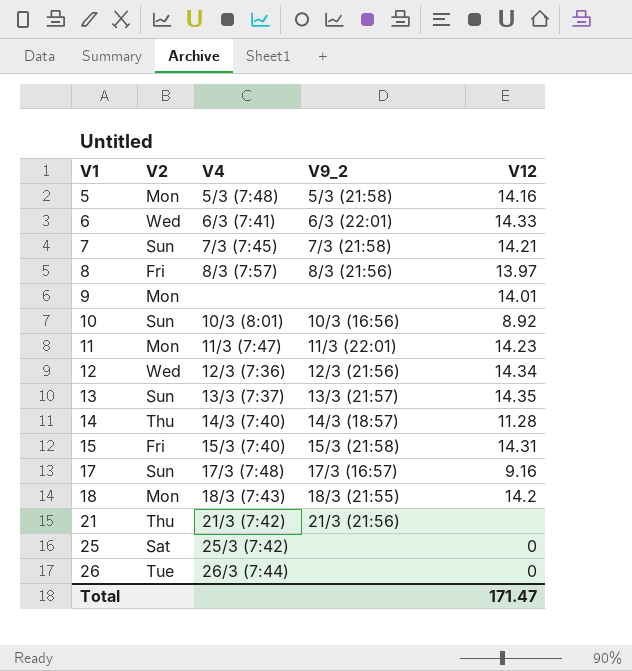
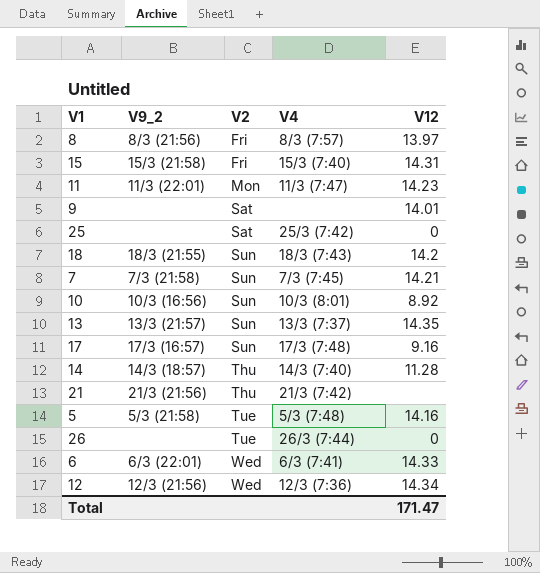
row order: V1 ascending -> V2 ascending
column V9_2 | position: 4 -> 2
9 | V2: Mon -> Sat
18 | V2: Mon -> Sun
5 | V2: Mon -> Tue

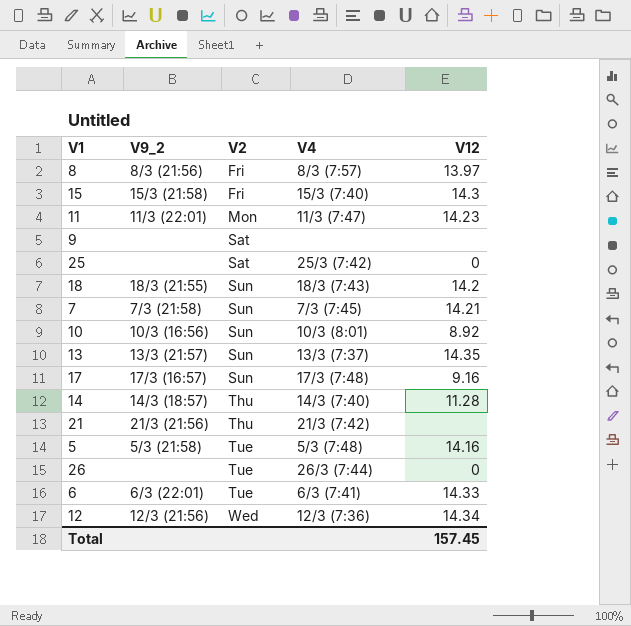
15 | V12: 14.31 -> 14.3
9 | V12: 14.01 -> none
6 | V2: Wed -> Tue
Total | V12: 171.47 -> 157.45

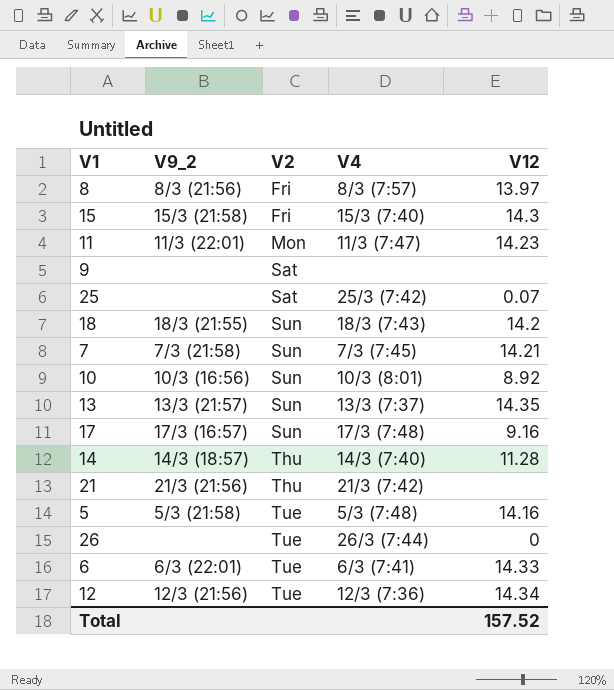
25 | V12: 0 -> 0.07
12 | V2: Wed -> Tue
Total | V12: 157.45 -> 157.52

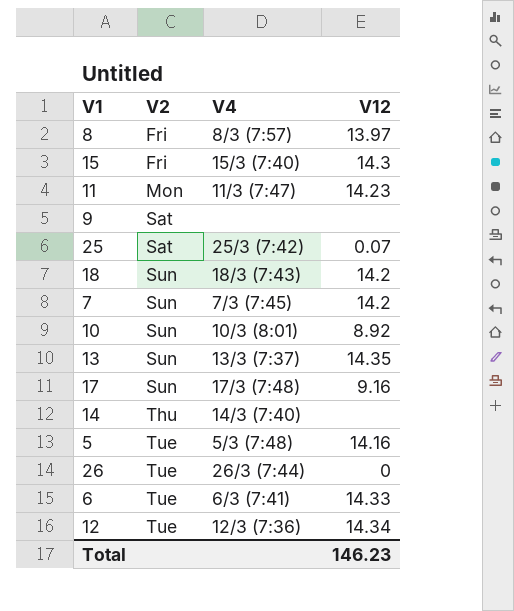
column V9_2 | position: 2 -> none
row 21: 21/3 (21:56) | Thu | 21/3 (7:42) | none -> none
7 | V12: 14.21 -> 14.2
14 | V12: 11.28 -> none
Total | V12: 157.52 -> 146.23

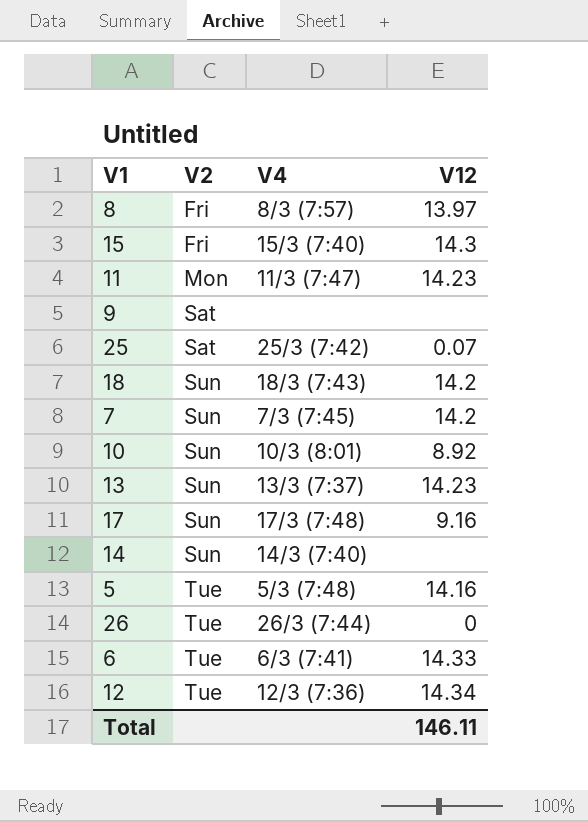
13 | V12: 14.35 -> 14.23
14 | V2: Thu -> Sun
Total | V12: 146.23 -> 146.11

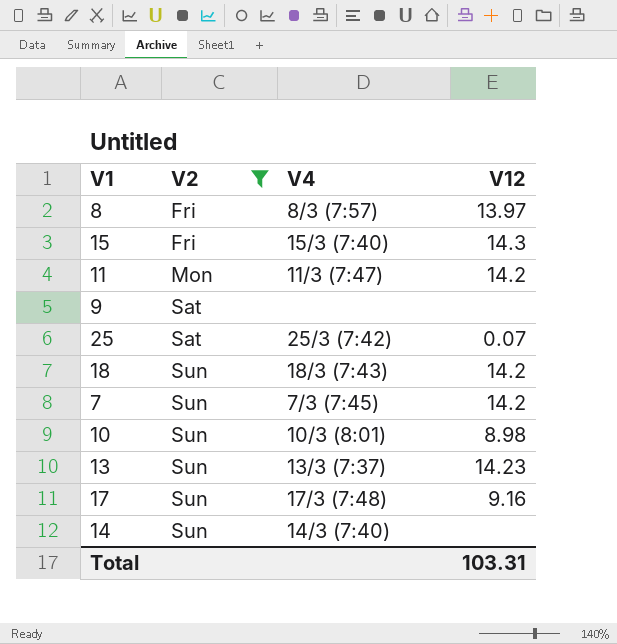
filter: none -> V2 != Tue
11 | V12: 14.23 -> 14.2
10 | V12: 8.92 -> 8.98
Total | V12: 146.11 -> 103.31

